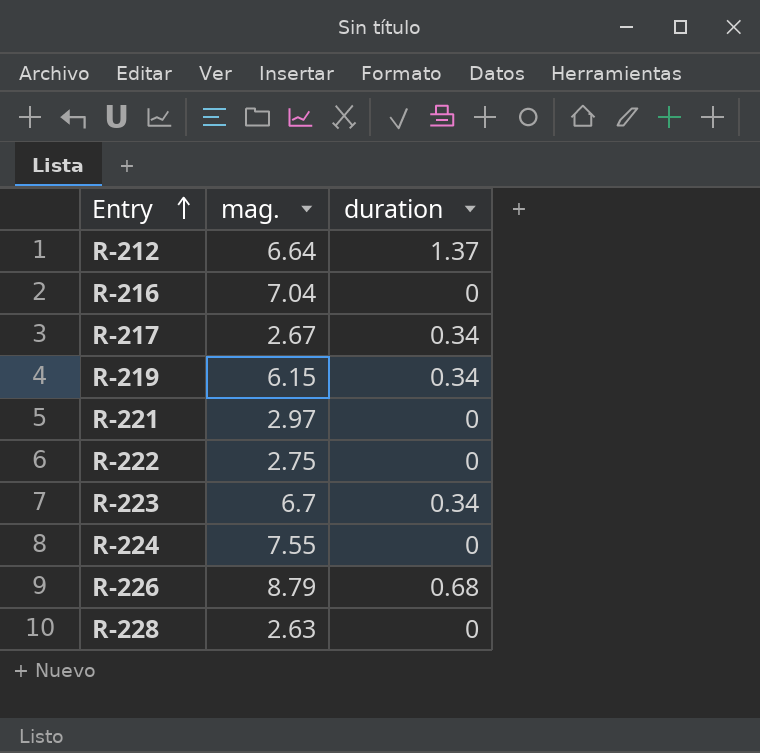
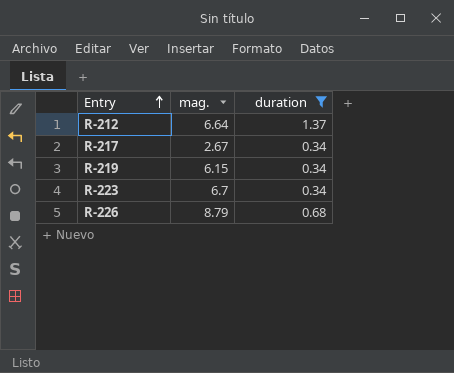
filter: none -> duration != 0

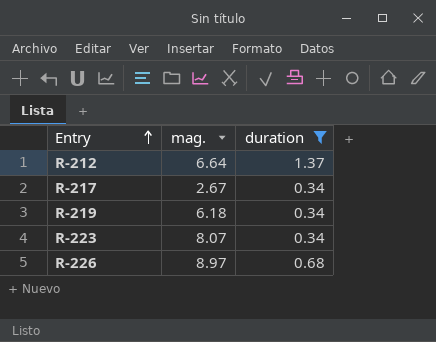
R-219 | mag.: 6.15 -> 6.18
R-223 | mag.: 6.7 -> 8.07
R-226 | mag.: 8.79 -> 8.97

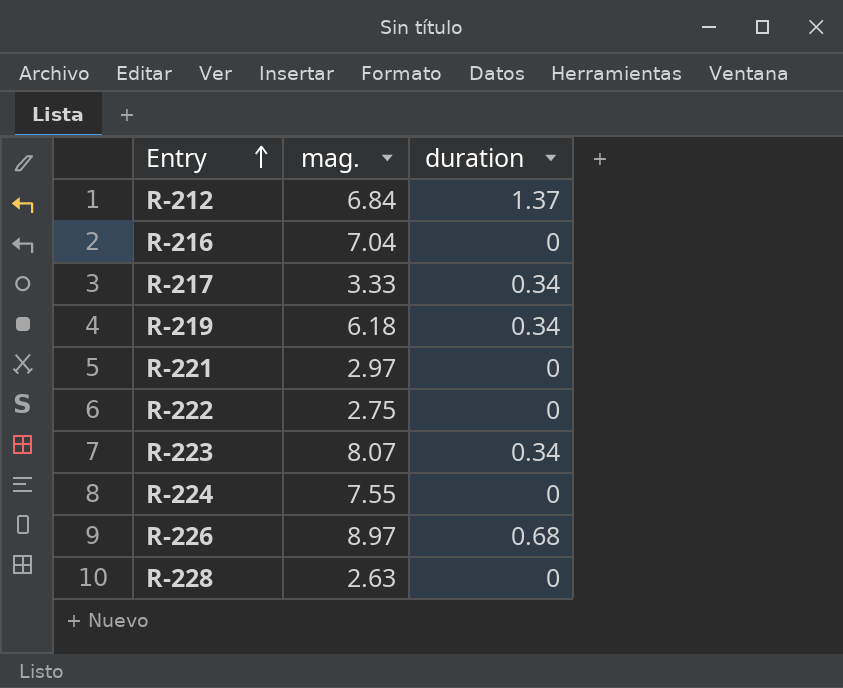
filter: duration != 0 -> none
R-212 | mag.: 6.64 -> 6.84
R-217 | mag.: 2.67 -> 3.33

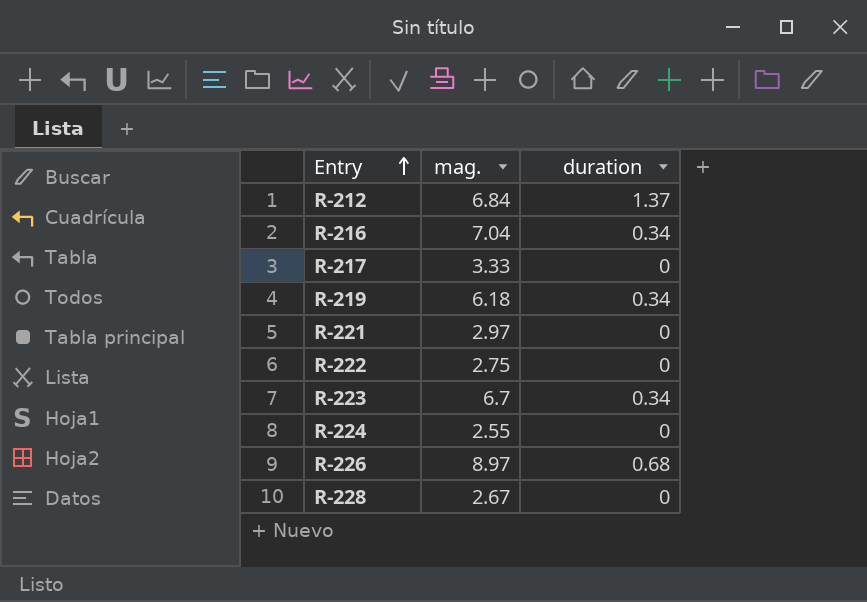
R-216 | duration: 0 -> 0.34
R-217 | duration: 0.34 -> 0
R-223 | mag.: 8.07 -> 6.7
R-224 | mag.: 7.55 -> 2.55
R-228 | mag.: 2.63 -> 2.67

